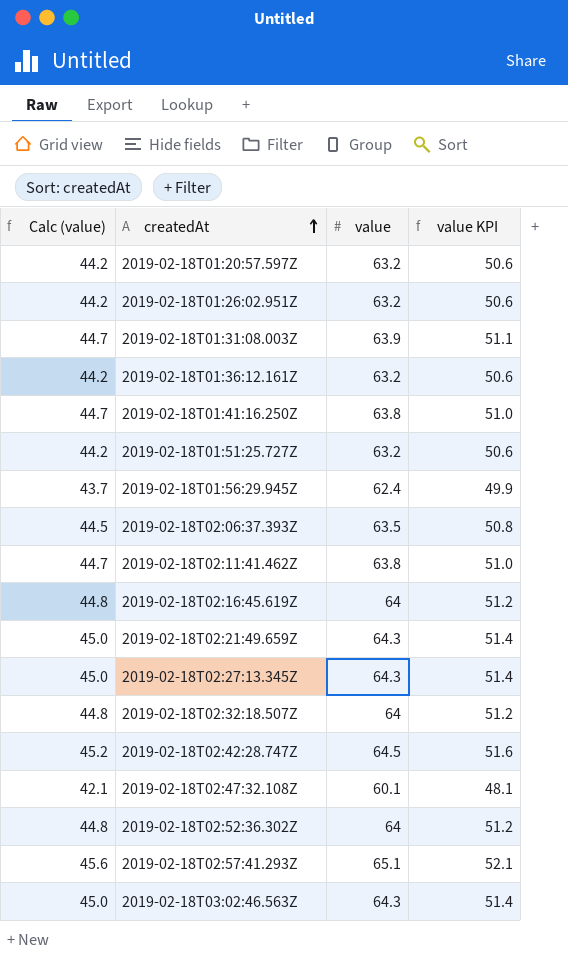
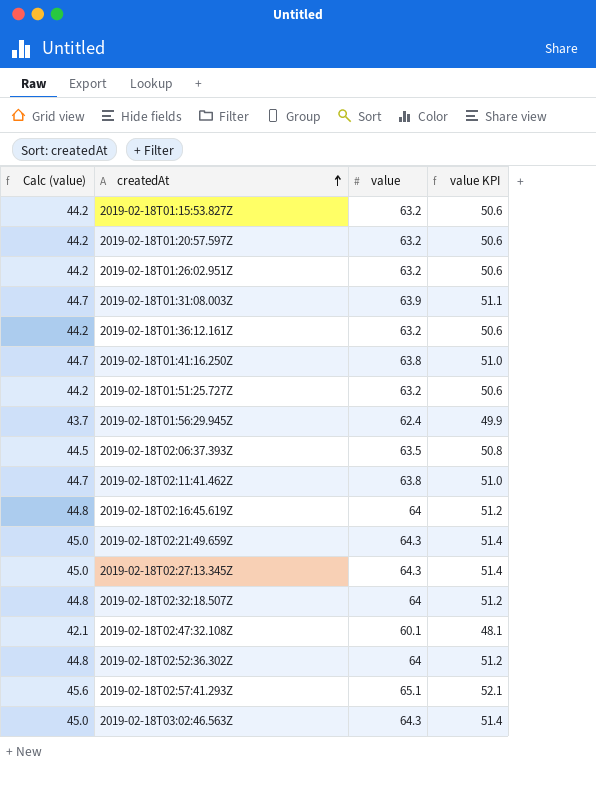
row 2019-02-18T02:42:28.747Z: 45.2 | 64.5 | 51.6 -> none
row 2019-02-18T01:15:53.827Z: none -> 44.2 | 63.2 | 50.6

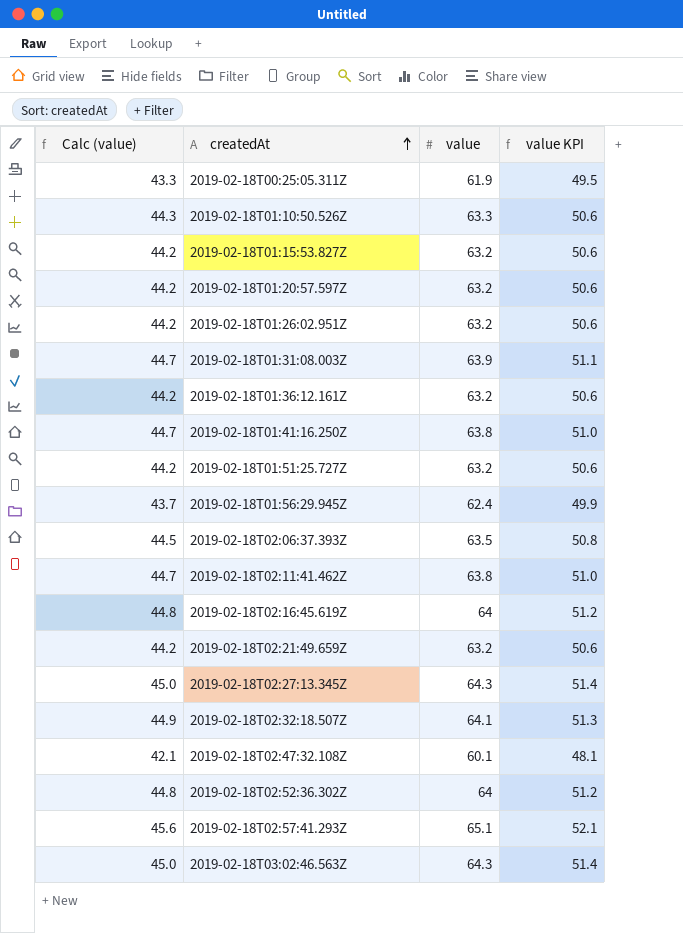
row 2019-02-18T00:25:05.311Z: none -> 43.3 | 61.9 | 49.5
row 2019-02-18T01:10:50.526Z: none -> 44.3 | 63.3 | 50.6
2019-02-18T02:21:49.659Z | Calc (value): 45.0 -> 44.2
2019-02-18T02:21:49.659Z | value: 64.3 -> 63.2
2019-02-18T02:21:49.659Z | value KPI: 51.4 -> 50.6
2019-02-18T02:32:18.507Z | Calc (value): 44.8 -> 44.9
2019-02-18T02:32:18.507Z | value: 64 -> 64.1
2019-02-18T02:32:18.507Z | value KPI: 51.2 -> 51.3

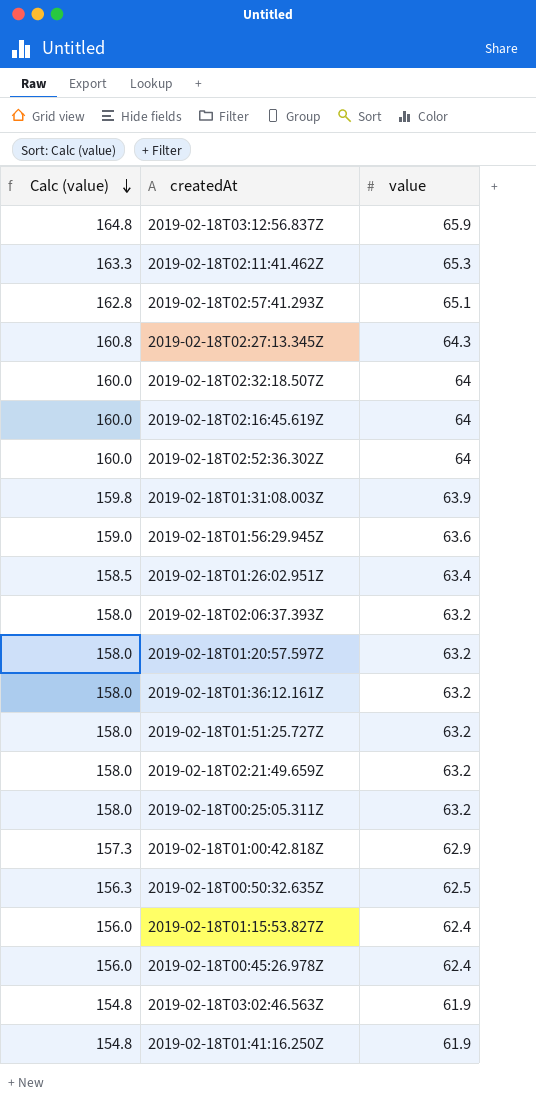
row order: createdAt ascending -> Calc (value) descending
column value KPI | formula: [value] * 0.8 -> none
column Calc (value) | formula: [value] * 0.7 -> [value] * 2.5
row 2019-02-18T01:10:50.526Z: 44.3 | 63.3 | 50.6 -> none
row 2019-02-18T02:47:32.108Z: 42.1 | 60.1 | 48.1 -> none
row 2019-02-18T03:12:56.837Z: none -> 164.8 | 65.9
2019-02-18T02:11:41.462Z | value: 63.8 -> 65.3
2019-02-18T02:32:18.507Z | value: 64.1 -> 64
2019-02-18T01:56:29.945Z | value: 62.4 -> 63.6
2019-02-18T01:26:02.951Z | value: 63.2 -> 63.4
2019-02-18T02:06:37.393Z | value: 63.5 -> 63.2
2019-02-18T00:25:05.311Z | value: 61.9 -> 63.2
row 2019-02-18T01:00:42.818Z: none -> 157.3 | 62.9
row 2019-02-18T00:50:32.635Z: none -> 156.3 | 62.5
2019-02-18T01:15:53.827Z | value: 63.2 -> 62.4
row 2019-02-18T00:45:26.978Z: none -> 156.0 | 62.4
2019-02-18T03:02:46.563Z | value: 64.3 -> 61.9
2019-02-18T01:41:16.250Z | value: 63.8 -> 61.9

